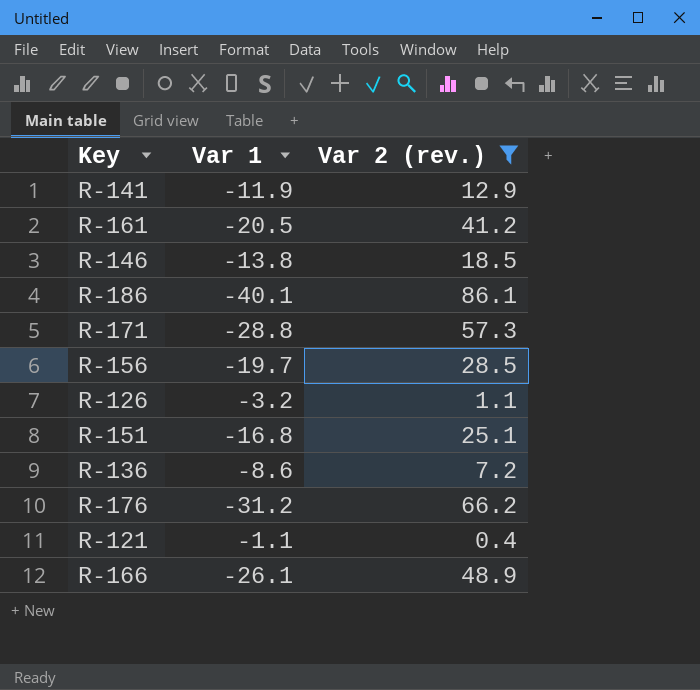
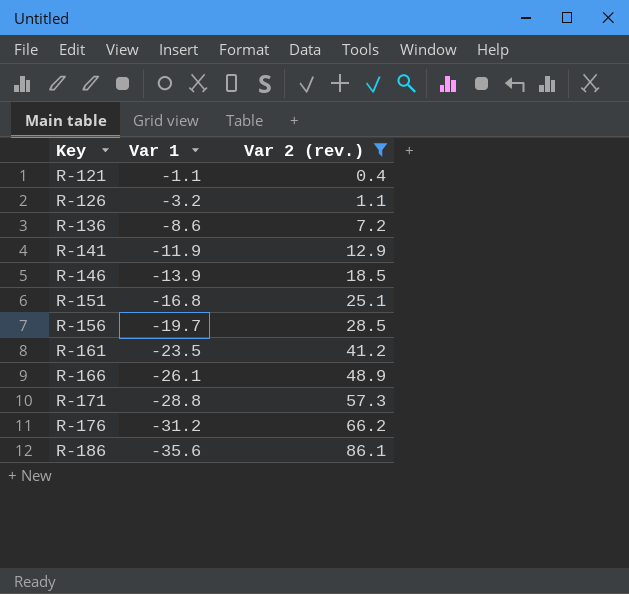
row order: none -> Key ascending
R-146 | Var 1: -13.8 -> -13.9
R-161 | Var 1: -20.5 -> -23.5
R-186 | Var 1: -40.1 -> -35.6

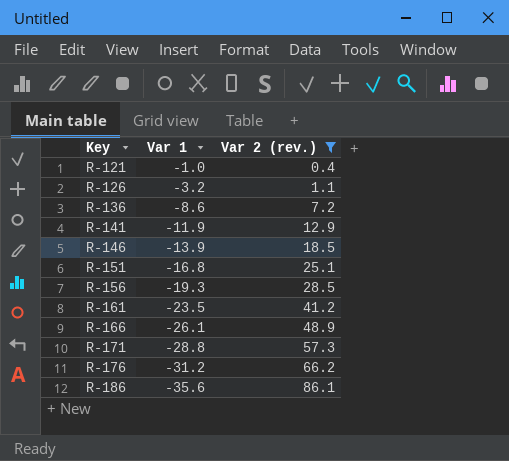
R-121 | Var 1: -1.1 -> -1.0
R-156 | Var 1: -19.7 -> -19.3

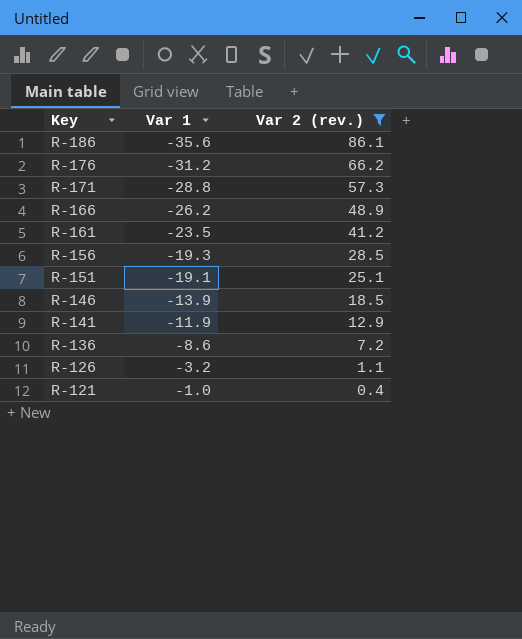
row order: Key ascending -> Key descending
R-166 | Var 1: -26.1 -> -26.2
R-151 | Var 1: -16.8 -> -19.1

